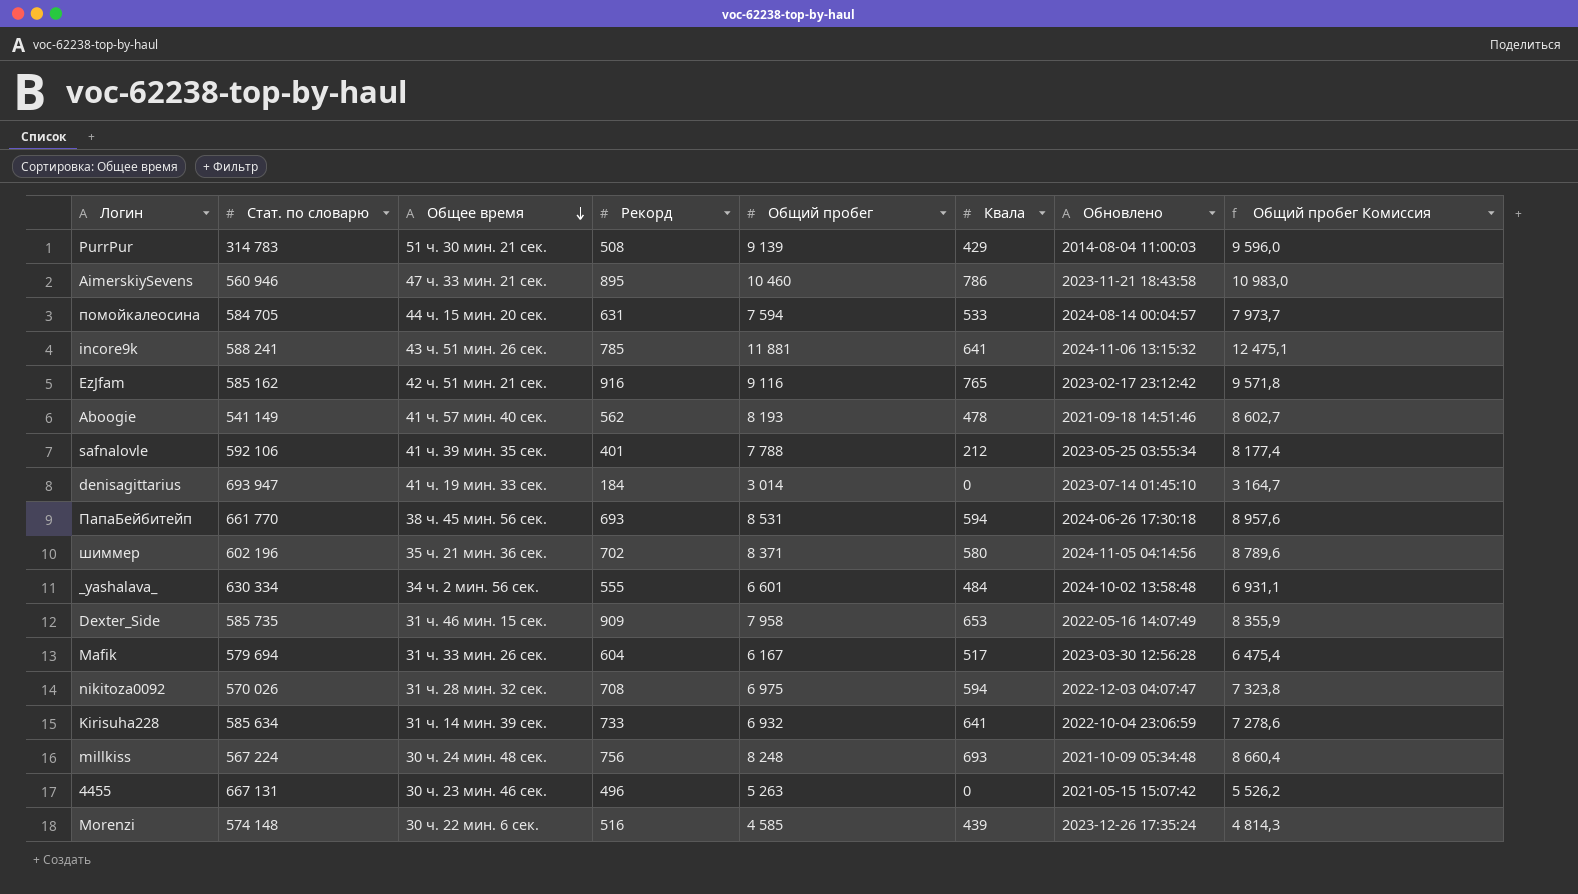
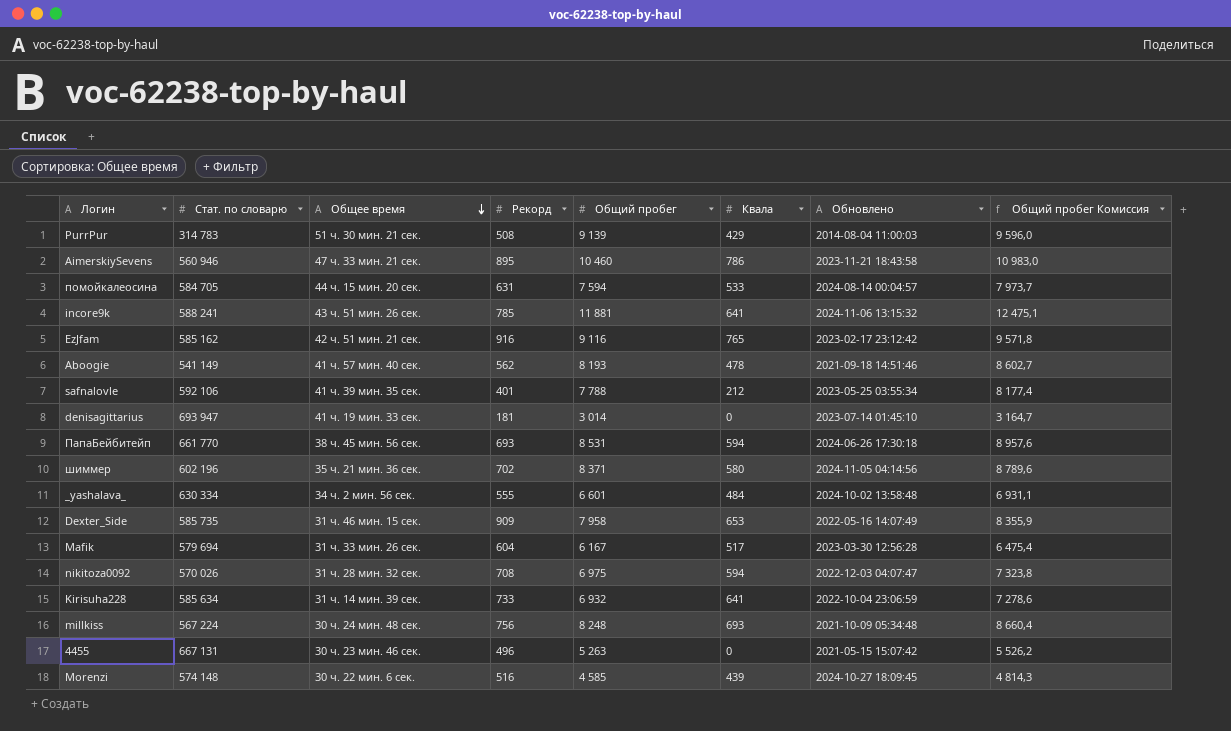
denisagittarius | Рекорд: 184 -> 181
Morenzi | Обновлено: 2023-12-26 17:35:24 -> 2024-10-27 18:09:45

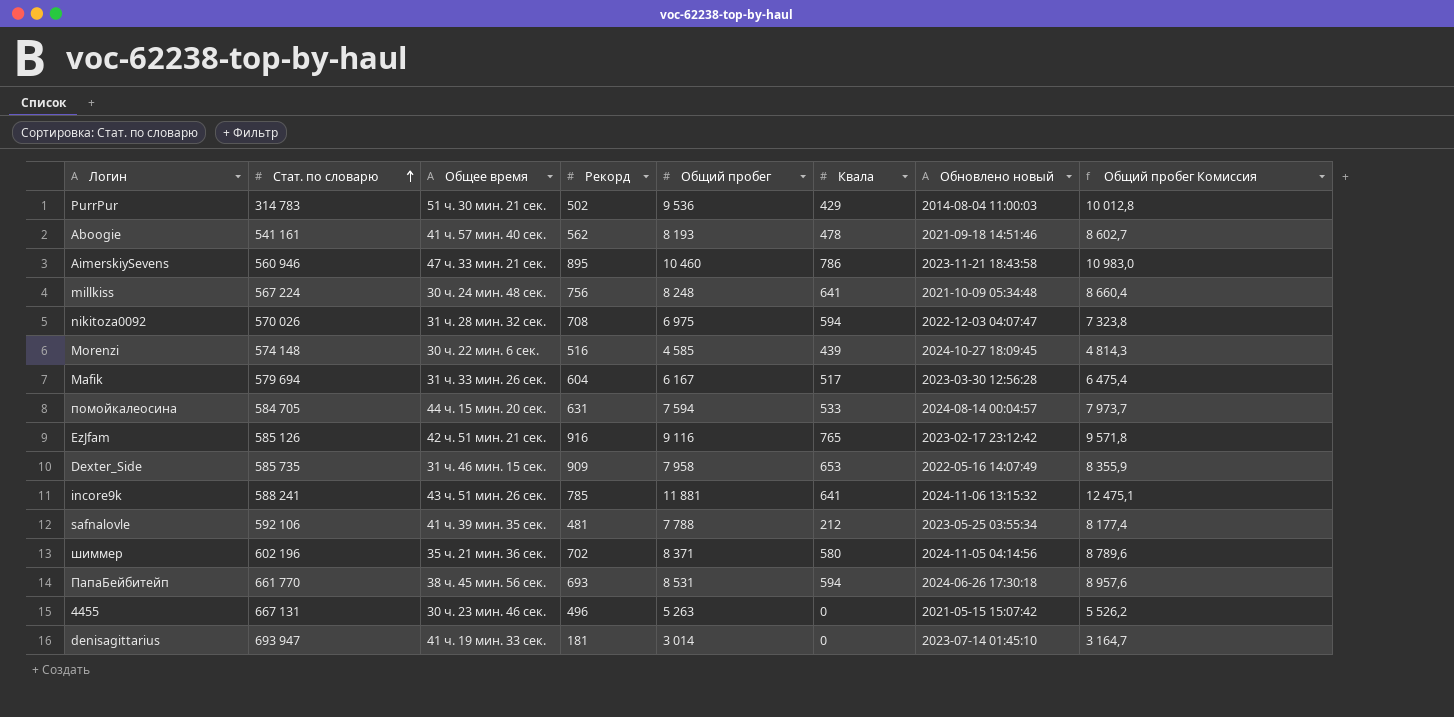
row order: Общее время descending -> Стат. по словарю ascending
column name: Обновлено -> Обновлено новый
row _yashalava_: 630 334 | 34 ч. 2 мин. 56 сек. | 555 | 6 601 | 484 | 2024-10-02 13:58:48 | 6 931,1 -> none
row Kirisuha228: 585 634 | 31 ч. 14 мин. 39 сек. | 733 | 6 932 | 641 | 2022-10-04 23:06:59 | 7 278,6 -> none
PurrPur | Рекорд: 508 -> 502
PurrPur | Общий пробег: 9 139 -> 9 536
PurrPur | Общий пробег Комиссия: 9 596,0 -> 10 012,8
Aboogie | Стат. по словарю: 541 149 -> 541 161
millkiss | Квала: 693 -> 641
EzJfam | Стат. по словарю: 585 162 -> 585 126
safnalovle | Рекорд: 401 -> 481

